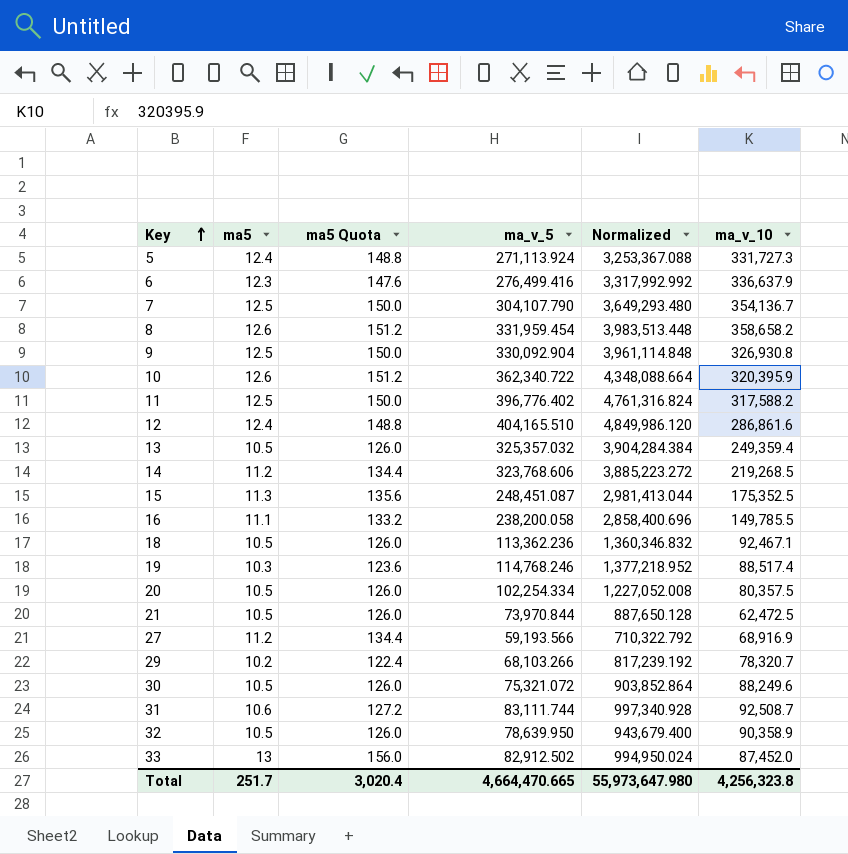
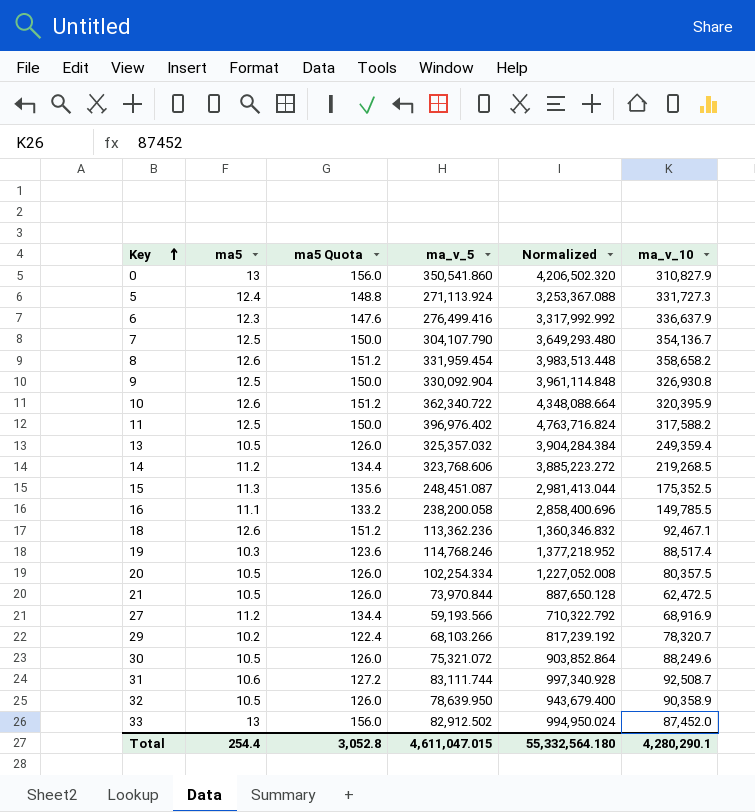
row 12: 12.4 | 148.8 | 404,165.510 | 4,849,986.120 | 286,861.6 -> none
row 0: none -> 13 | 156.0 | 350,541.860 | 4,206,502.320 | 310,827.9
11 | ma_v_5: 396,776.402 -> 396,976.402
11 | Normalized: 4,761,316.824 -> 4,763,716.824
18 | ma5: 10.5 -> 12.6
18 | ma5 Quota: 126.0 -> 151.2
Total | ma5: 251.7 -> 254.4
Total | ma5 Quota: 3,020.4 -> 3,052.8
Total | ma_v_5: 4,664,470.665 -> 4,611,047.015
Total | Normalized: 55,973,647.980 -> 55,332,564.180
Total | ma_v_10: 4,256,323.8 -> 4,280,290.1

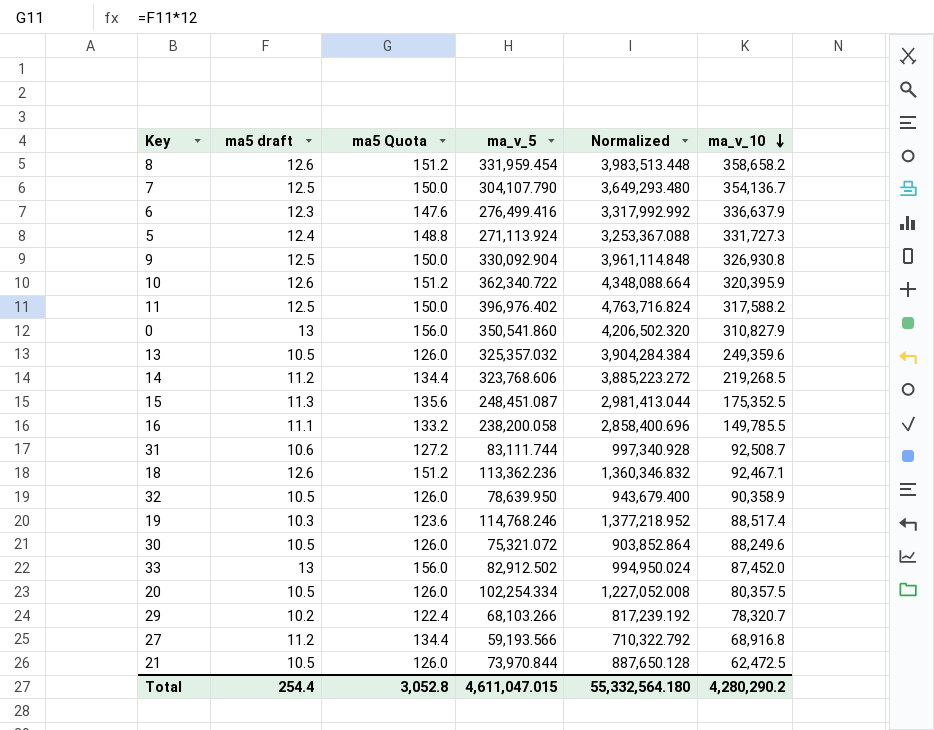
row order: Key ascending -> ma_v_10 descending
column name: ma5 -> ma5 draft
13 | ma_v_10: 249,359.4 -> 249,359.6
27 | ma_v_10: 68,916.9 -> 68,916.8
Total | ma_v_10: 4,280,290.1 -> 4,280,290.2

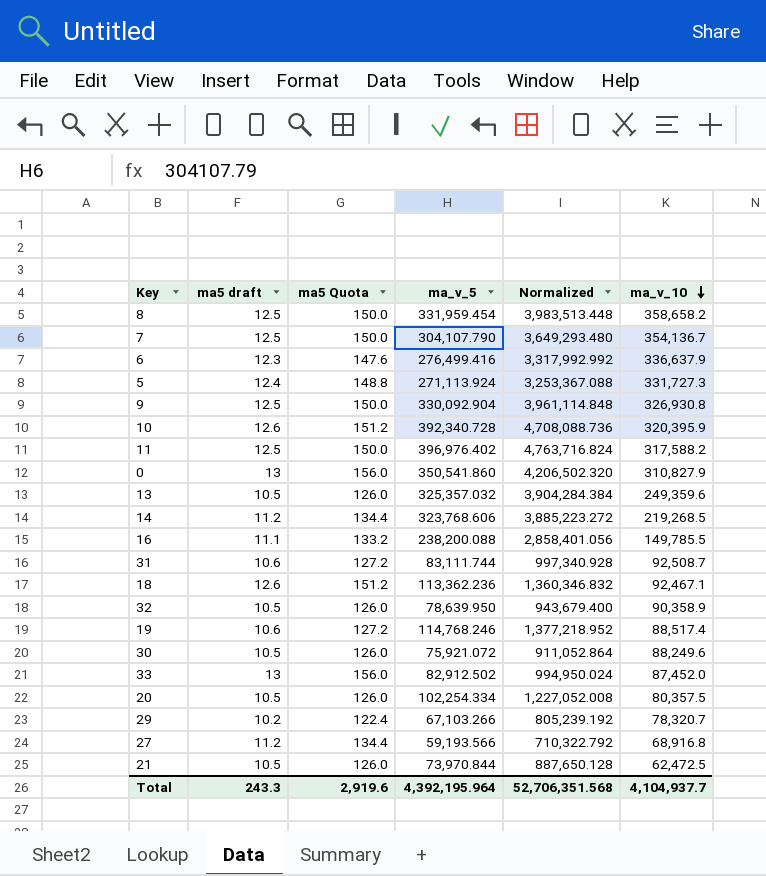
row 15: 11.3 | 135.6 | 248,451.087 | 2,981,413.044 | 175,352.5 -> none
8 | ma5 draft: 12.6 -> 12.5
8 | ma5 Quota: 151.2 -> 150.0
10 | ma_v_5: 362,340.722 -> 392,340.728
10 | Normalized: 4,348,088.664 -> 4,708,088.736
16 | ma_v_5: 238,200.058 -> 238,200.088
16 | Normalized: 2,858,400.696 -> 2,858,401.056
19 | ma5 draft: 10.3 -> 10.6
19 | ma5 Quota: 123.6 -> 127.2
30 | ma_v_5: 75,321.072 -> 75,921.072
30 | Normalized: 903,852.864 -> 911,052.864
29 | ma_v_5: 68,103.266 -> 67,103.266
29 | Normalized: 817,239.192 -> 805,239.192
Total | ma5 draft: 254.4 -> 243.3
Total | ma5 Quota: 3,052.8 -> 2,919.6
Total | ma_v_5: 4,611,047.015 -> 4,392,195.964
Total | Normalized: 55,332,564.180 -> 52,706,351.568
Total | ma_v_10: 4,280,290.2 -> 4,104,937.7

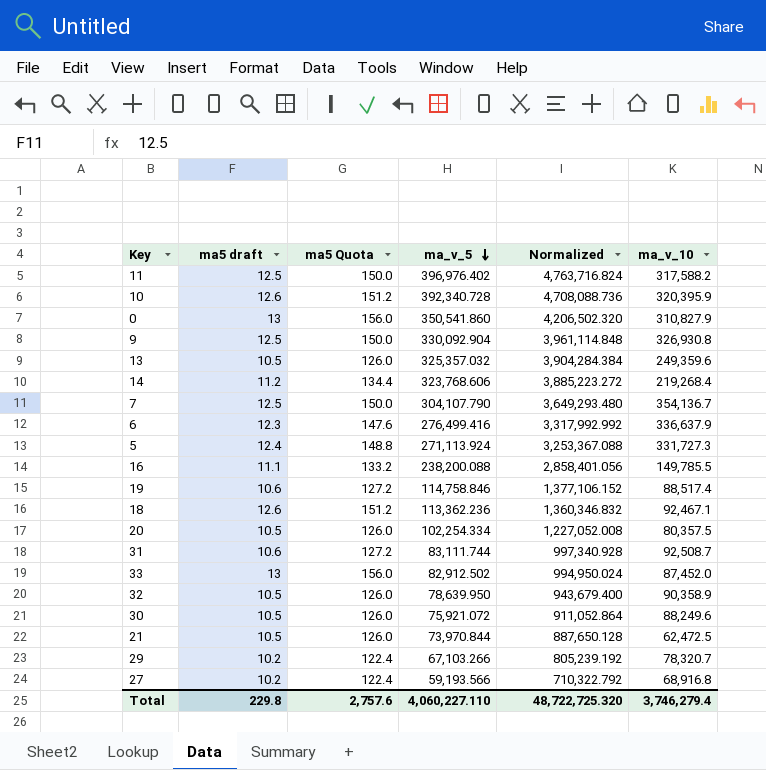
row order: ma_v_10 descending -> ma_v_5 descending
row 8: 12.5 | 150.0 | 331,959.454 | 3,983,513.448 | 358,658.2 -> none
14 | ma_v_10: 219,268.5 -> 219,268.4
19 | ma_v_5: 114,768.246 -> 114,758.846
19 | Normalized: 1,377,218.952 -> 1,377,106.152
27 | ma5 draft: 11.2 -> 10.2
27 | ma5 Quota: 134.4 -> 122.4
Total | ma5 draft: 243.3 -> 229.8
Total | ma5 Quota: 2,919.6 -> 2,757.6
Total | ma_v_5: 4,392,195.964 -> 4,060,227.110
Total | Normalized: 52,706,351.568 -> 48,722,725.320
Total | ma_v_10: 4,104,937.7 -> 3,746,279.4

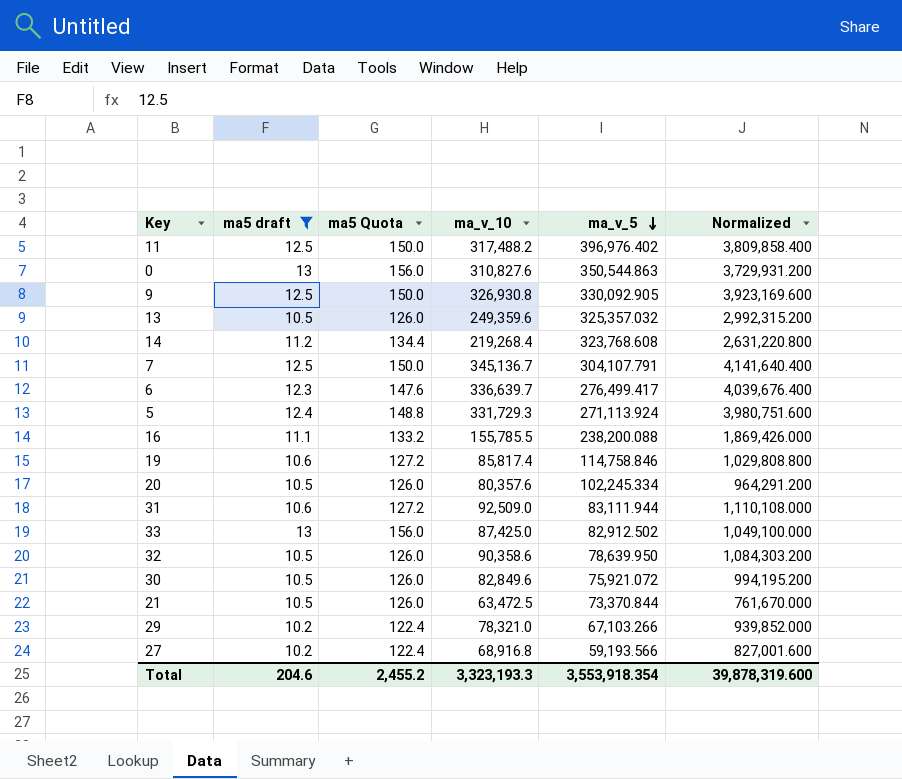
filter: none -> ma5 draft != 12.6
column ma_v_10 | position: 6 -> 4
column Normalized | formula: [ma_v_5] * 12 -> [ma_v_10] * 12
11 | ma_v_10: 317,588.2 -> 317,488.2
0 | ma_v_10: 310,827.9 -> 310,827.6
0 | ma_v_5: 350,541.860 -> 350,544.863
9 | ma_v_5: 330,092.904 -> 330,092.905
14 | ma_v_5: 323,768.606 -> 323,768.608
7 | ma_v_10: 354,136.7 -> 345,136.7
7 | ma_v_5: 304,107.790 -> 304,107.791
6 | ma_v_10: 336,637.9 -> 336,639.7
6 | ma_v_5: 276,499.416 -> 276,499.417
5 | ma_v_10: 331,727.3 -> 331,729.3
16 | ma_v_10: 149,785.5 -> 155,785.5
19 | ma_v_10: 88,517.4 -> 85,817.4
20 | ma_v_10: 80,357.5 -> 80,357.6
20 | ma_v_5: 102,254.334 -> 102,245.334
31 | ma_v_10: 92,508.7 -> 92,509.0
31 | ma_v_5: 83,111.744 -> 83,111.944
33 | ma_v_10: 87,452.0 -> 87,425.0
32 | ma_v_10: 90,358.9 -> 90,358.6
30 | ma_v_10: 88,249.6 -> 82,849.6
21 | ma_v_10: 62,472.5 -> 63,472.5
21 | ma_v_5: 73,970.844 -> 73,370.844
29 | ma_v_10: 78,320.7 -> 78,321.0
Total | ma5 draft: 229.8 -> 204.6
Total | ma5 Quota: 2,757.6 -> 2,455.2
Total | ma_v_10: 3,746,279.4 -> 3,323,193.3
Total | ma_v_5: 4,060,227.110 -> 3,553,918.354
Total | Normalized: 48,722,725.320 -> 39,878,319.600

